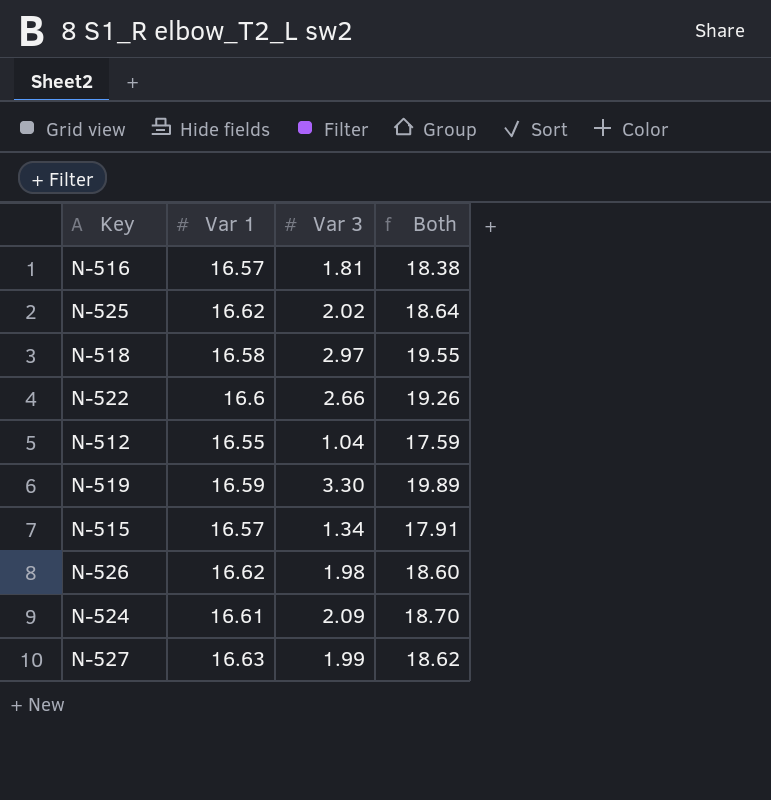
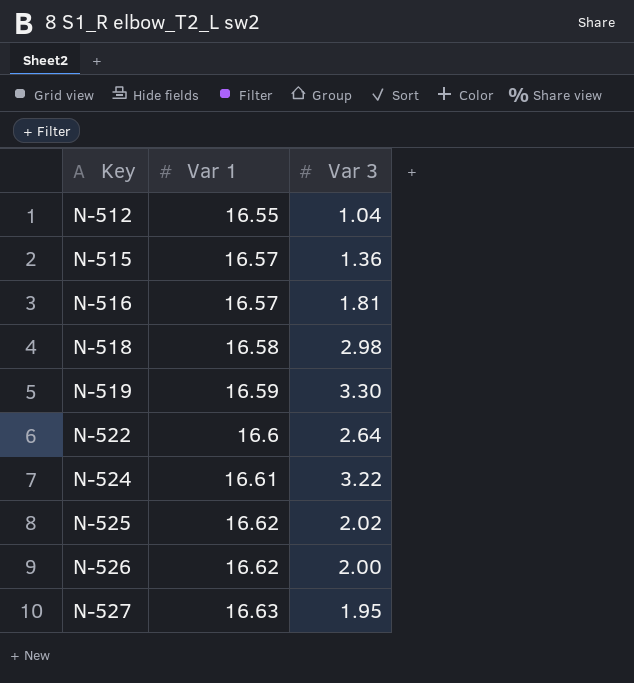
row order: none -> Key ascending
column Both | formula: [Var 1] + [Var 3] -> none
N-515 | Var 3: 1.34 -> 1.36
N-518 | Var 3: 2.97 -> 2.98
N-522 | Var 3: 2.66 -> 2.64
N-524 | Var 3: 2.09 -> 3.22
N-526 | Var 3: 1.98 -> 2.00
N-527 | Var 3: 1.99 -> 1.95

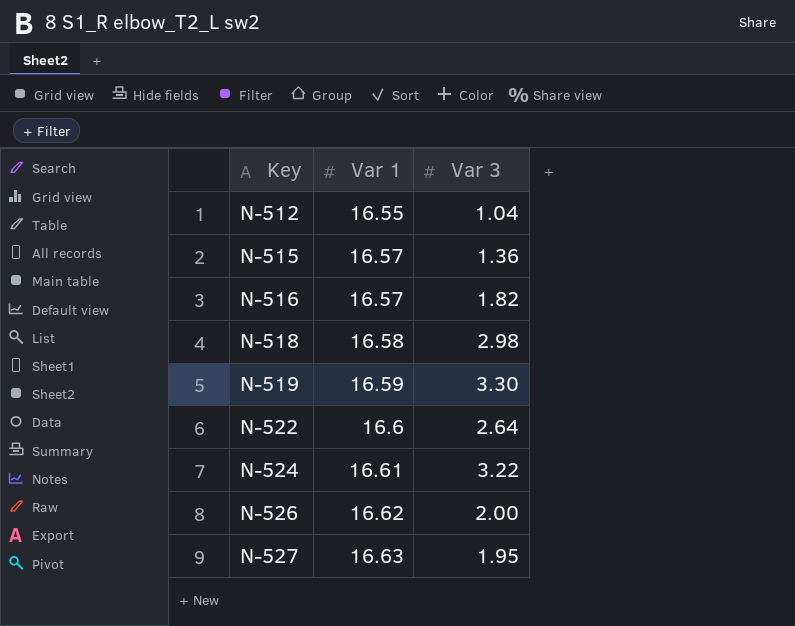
row N-525: 16.62 | 2.02 -> none
N-516 | Var 3: 1.81 -> 1.82

